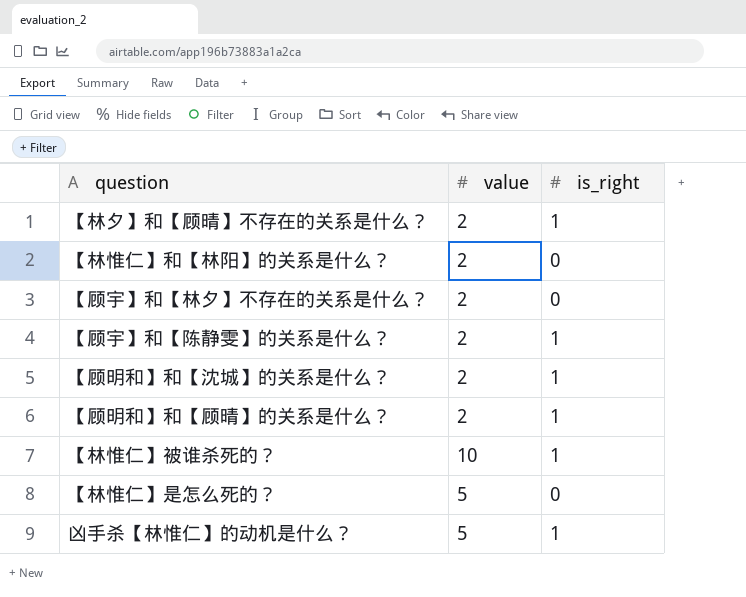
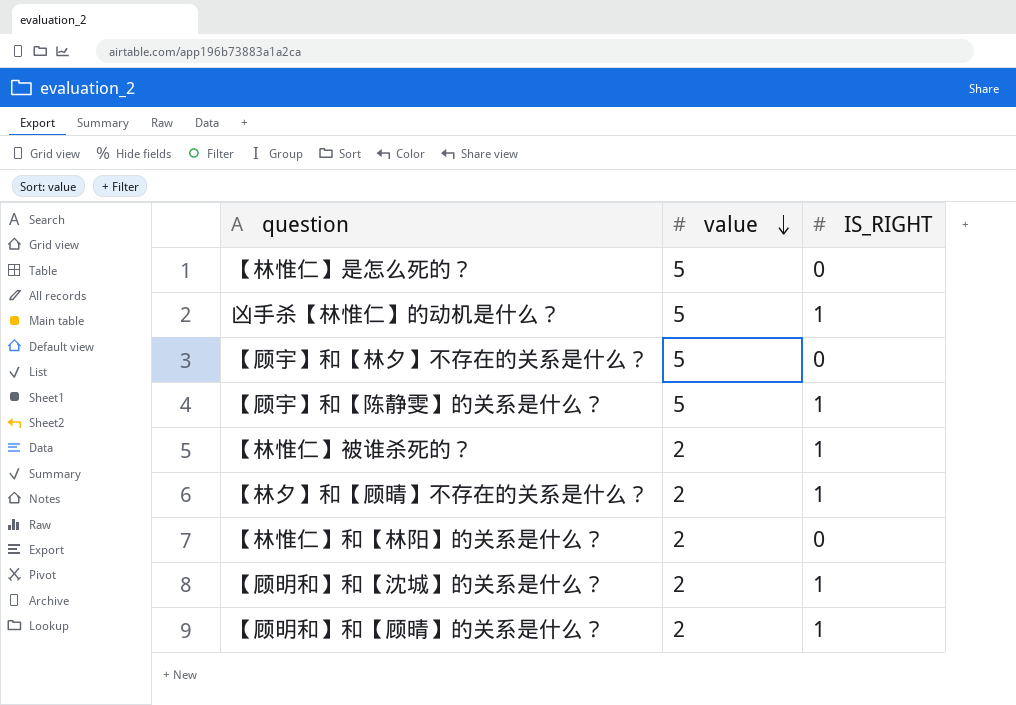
row order: none -> value descending
column name: is_right -> IS_RIGHT
【顾宇】和【林夕】不存在的关系是什么？ | value: 2 -> 5
【顾宇】和【陈静雯】的关系是什么？ | value: 2 -> 5
【林惟仁】被谁杀死的？ | value: 10 -> 2

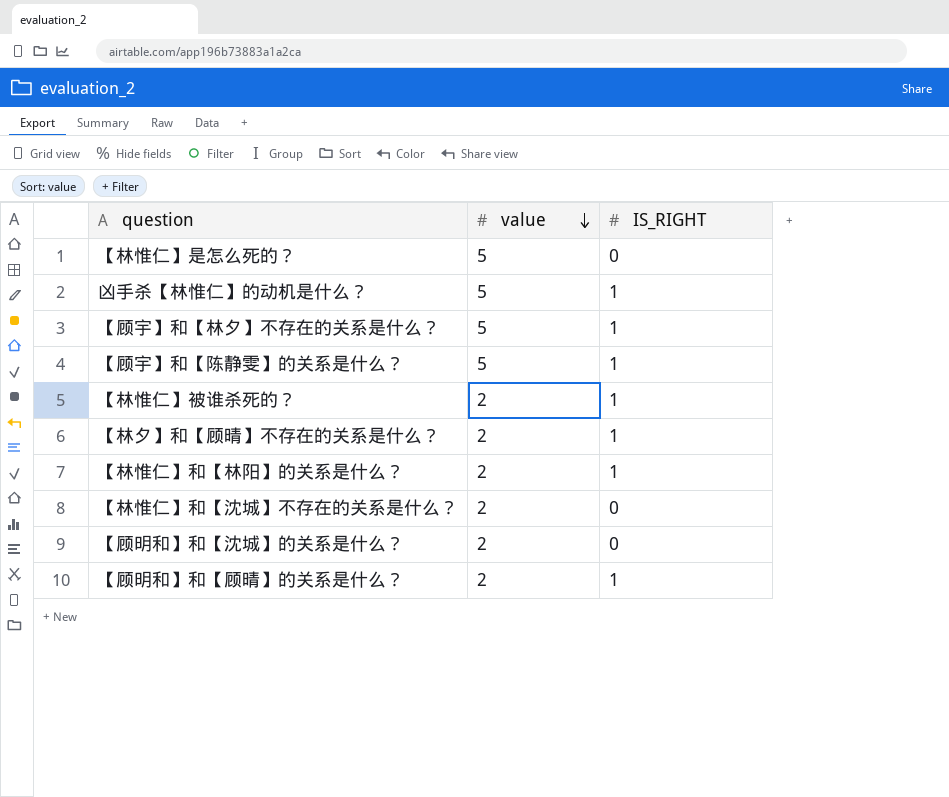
【顾宇】和【林夕】不存在的关系是什么？ | IS_RIGHT: 0 -> 1
【林惟仁】和【林阳】的关系是什么？ | IS_RIGHT: 0 -> 1
row 【林惟仁】和【沈城】不存在的关系是什么？: none -> 2 | 0
【顾明和】和【沈城】的关系是什么？ | IS_RIGHT: 1 -> 0

